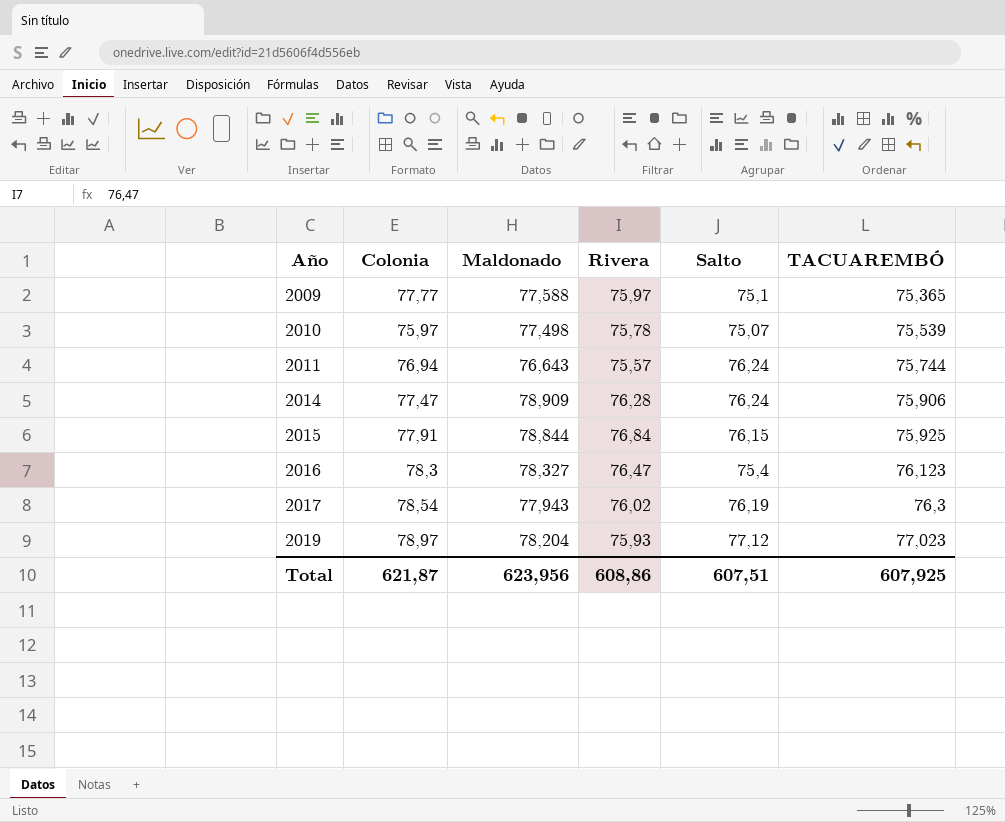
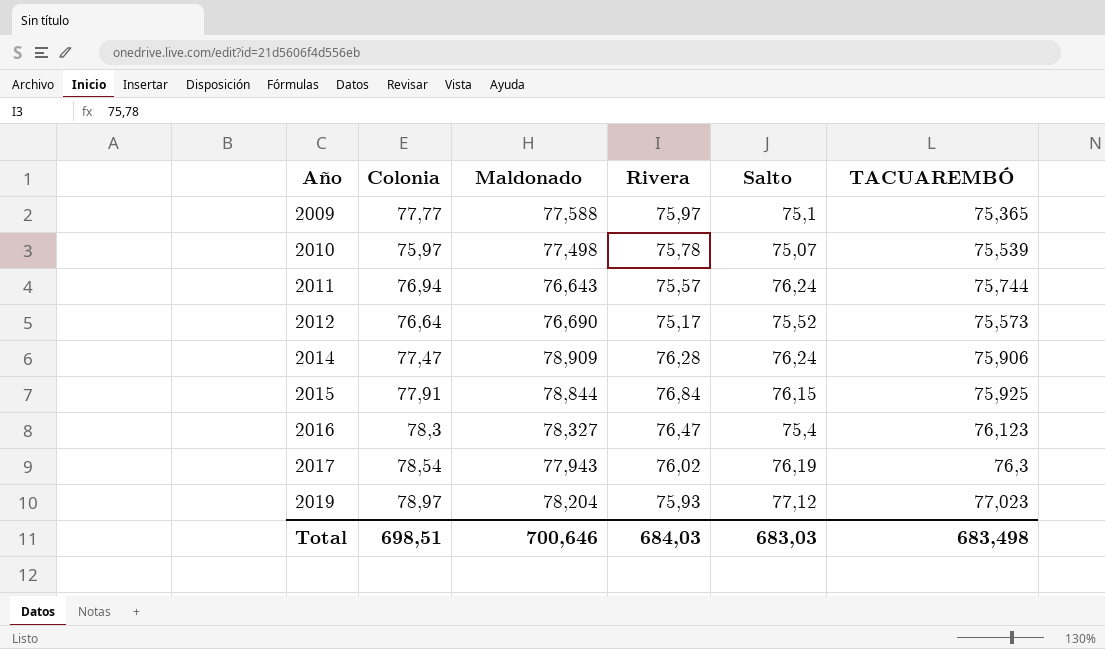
row 2012: none -> 76,64 | 76,690 | 75,17 | 75,52 | 75,573
Total | Colonia: 621,87 -> 698,51
Total | Maldonado: 623,956 -> 700,646
Total | Rivera: 608,86 -> 684,03
Total | Salto: 607,51 -> 683,03
Total | TACUAREMBÓ: 607,925 -> 683,498

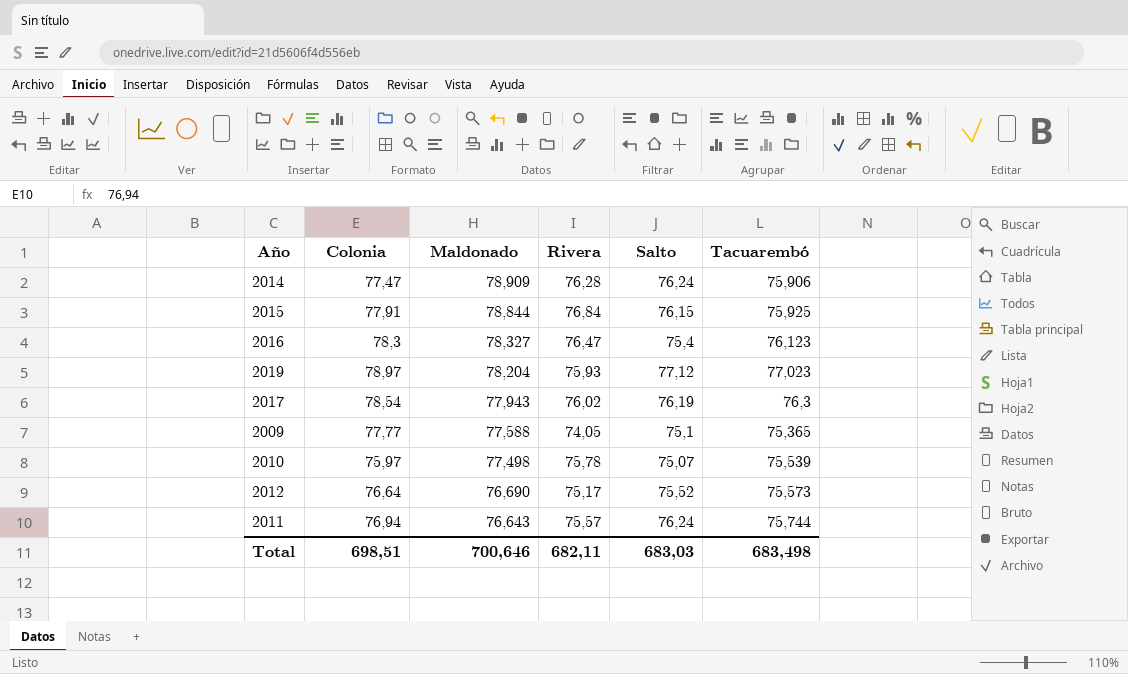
row order: Año ascending -> Maldonado descending
column name: TACUAREMBÓ -> Tacuarembó
2009 | Rivera: 75,97 -> 74,05
Total | Rivera: 684,03 -> 682,11

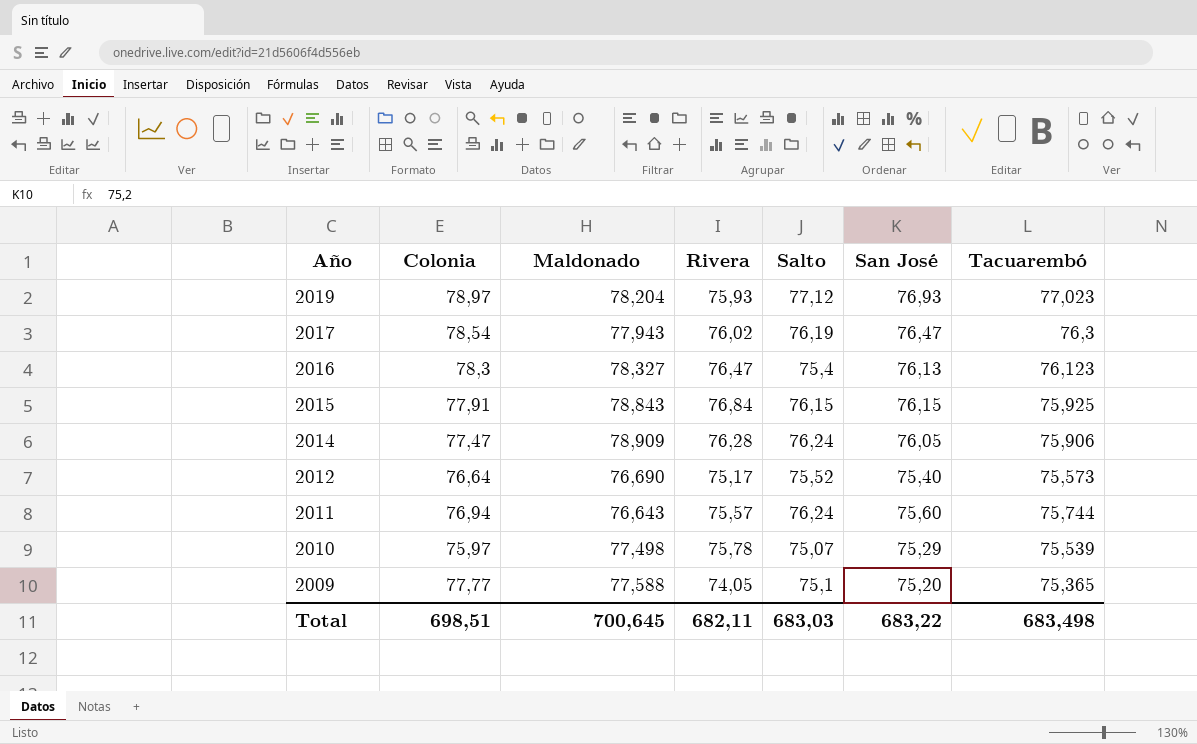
row order: Maldonado descending -> Año descending
column San José | position: none -> 6
2015 | Maldonado: 78,844 -> 78,843
Total | Maldonado: 700,646 -> 700,645

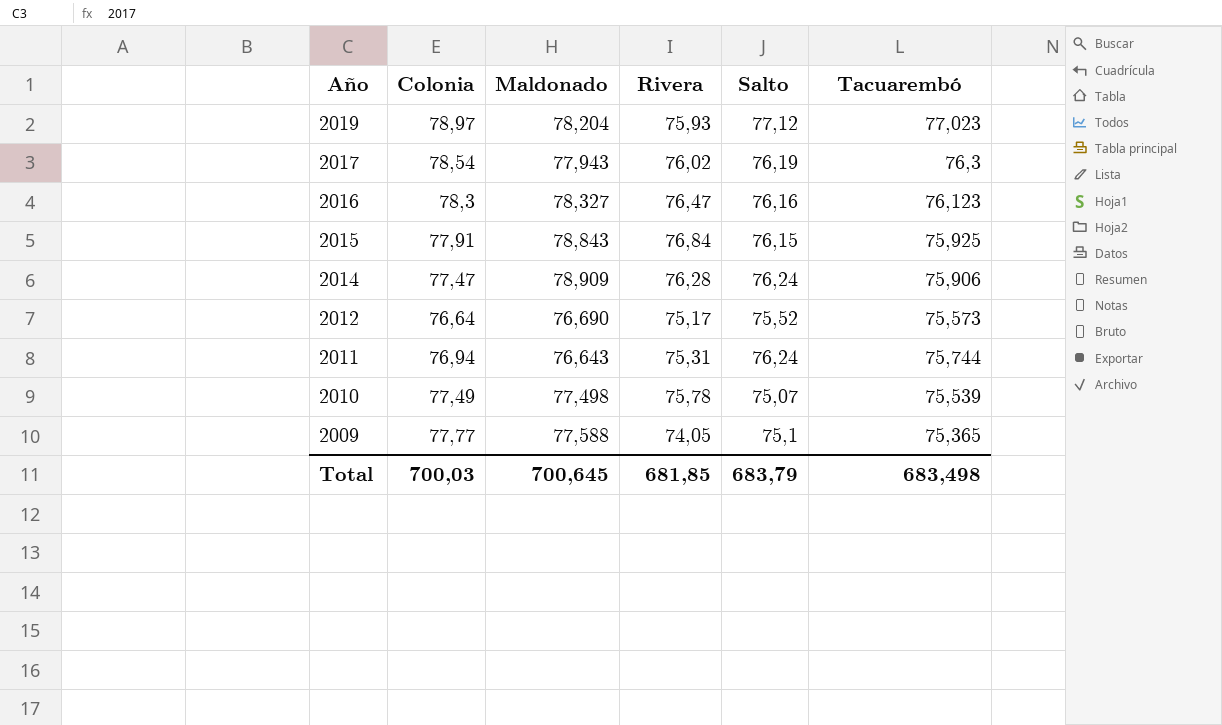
column San José | position: 6 -> none
2016 | Salto: 75,4 -> 76,16
2011 | Rivera: 75,57 -> 75,31
2010 | Colonia: 75,97 -> 77,49
Total | Colonia: 698,51 -> 700,03
Total | Rivera: 682,11 -> 681,85
Total | Salto: 683,03 -> 683,79

